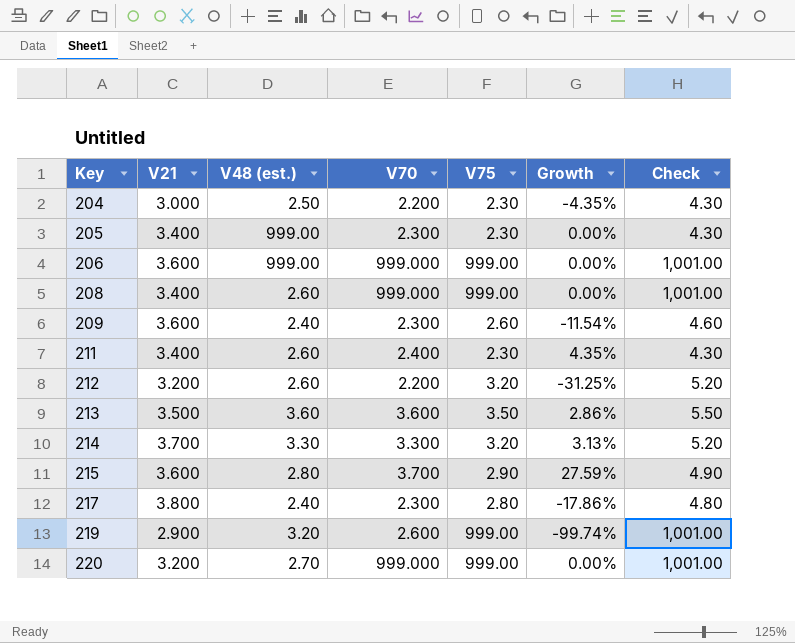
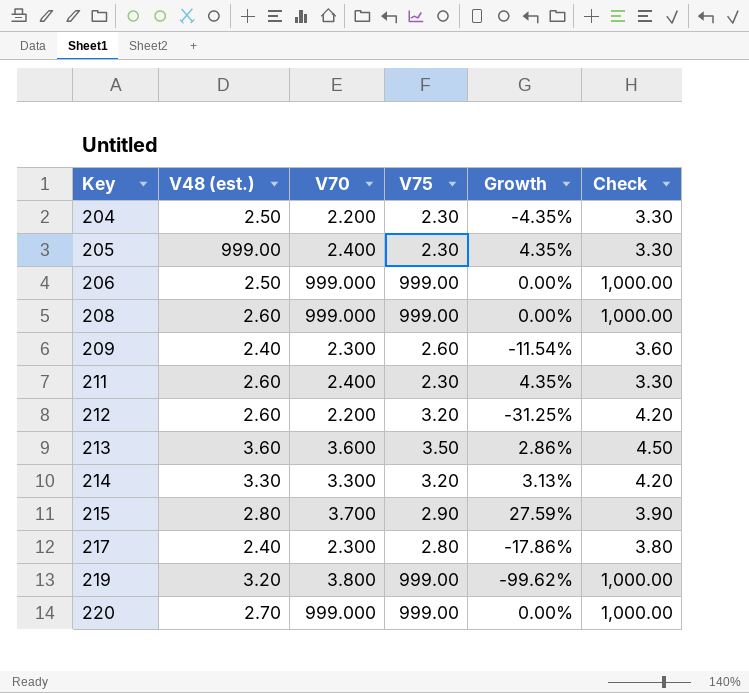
column V21 | position: 2 -> none
column Check | formula: [V75] + 2 -> [V75] + 1
205 | V70: 2.300 -> 2.400
205 | Growth: 0.00% -> 4.35%
206 | V48 (est.): 999.00 -> 2.50
219 | V70: 2.600 -> 3.800
219 | Growth: -99.74% -> -99.62%

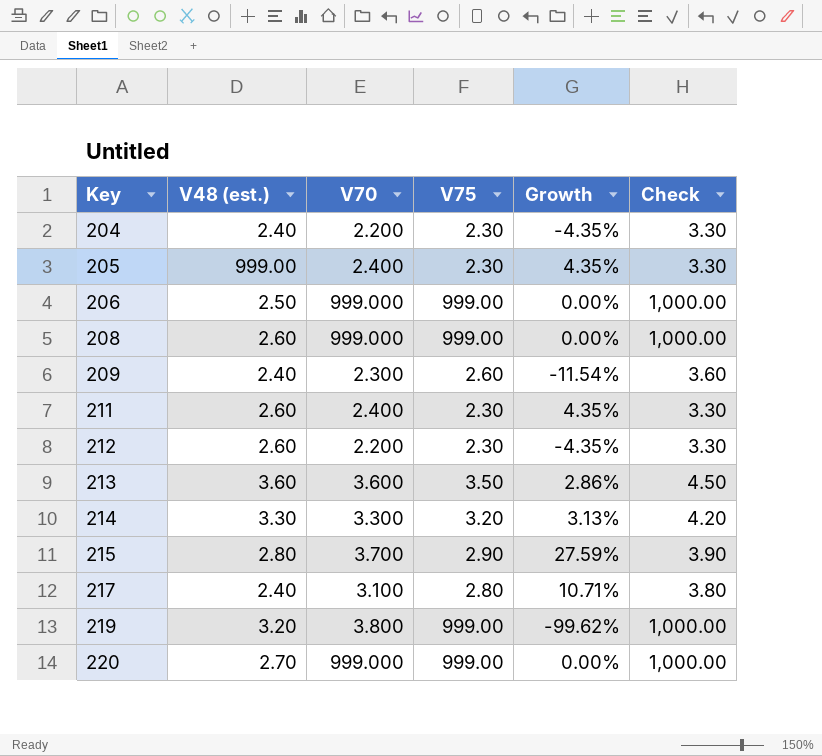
204 | V48 (est.): 2.50 -> 2.40
212 | V75: 3.20 -> 2.30
212 | Growth: -31.25% -> -4.35%
212 | Check: 4.20 -> 3.30
217 | V70: 2.300 -> 3.100
217 | Growth: -17.86% -> 10.71%

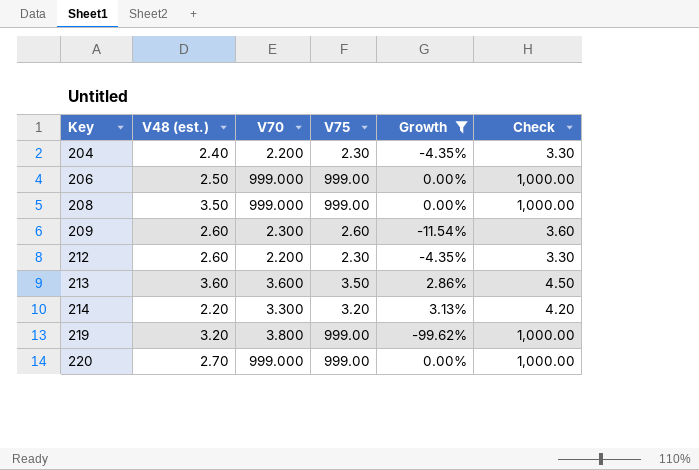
filter: none -> Growth <= 3.13%
208 | V48 (est.): 2.60 -> 3.50
209 | V48 (est.): 2.40 -> 2.60
214 | V48 (est.): 3.30 -> 2.20

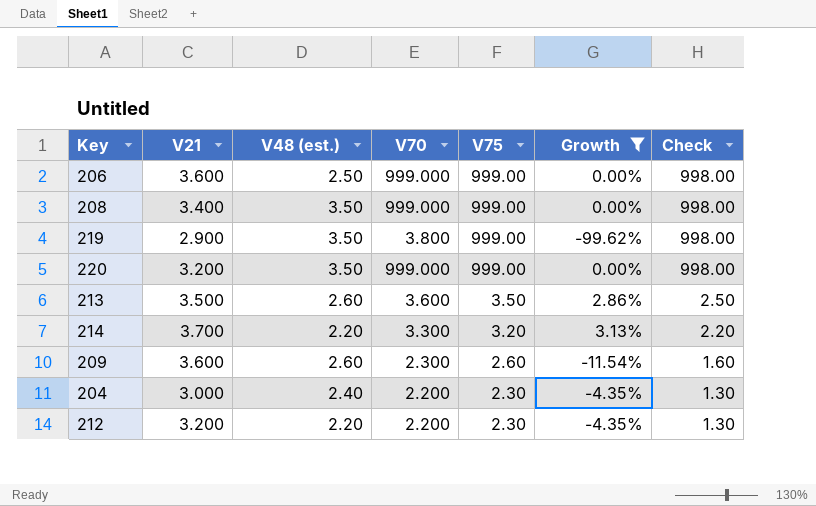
row order: Key ascending -> V75 descending
column V21 | position: none -> 2
column Check | formula: [V75] + 1 -> [V75] - 1
219 | V48 (est.): 3.20 -> 3.50
220 | V48 (est.): 2.70 -> 3.50
213 | V48 (est.): 3.60 -> 2.60
212 | V48 (est.): 2.60 -> 2.20

